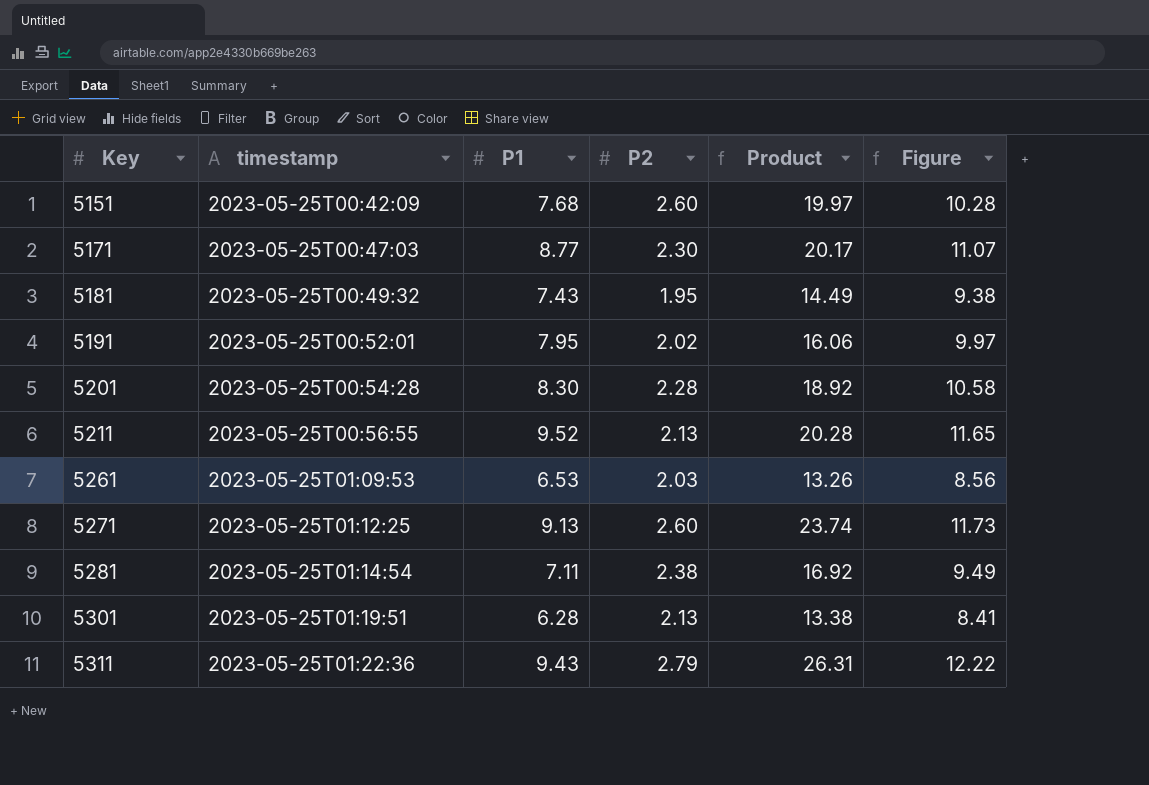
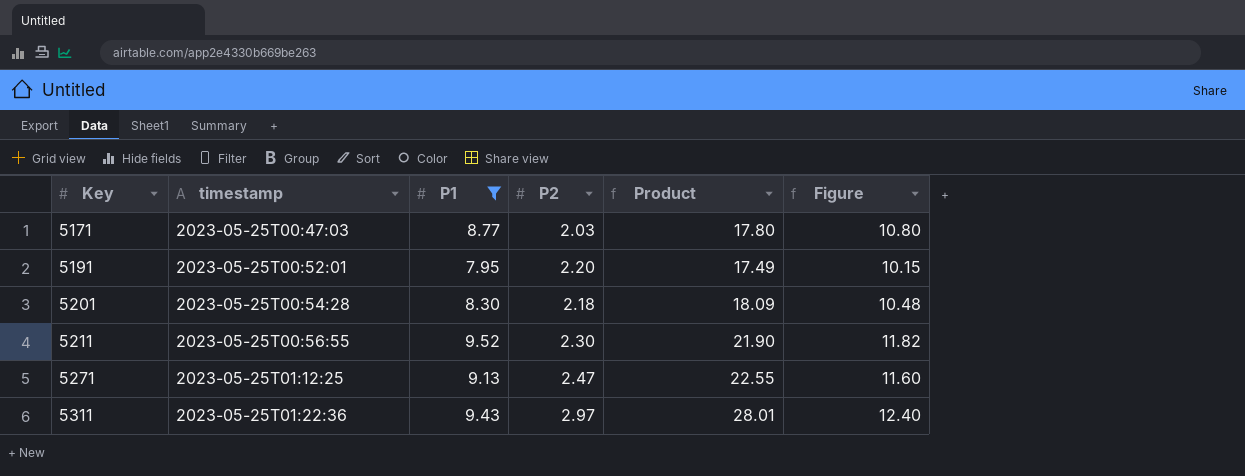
filter: none -> P1 >= 7.95
5171 | P2: 2.30 -> 2.03
5171 | Product: 20.17 -> 17.80
5171 | Figure: 11.07 -> 10.80
5191 | P2: 2.02 -> 2.20
5191 | Product: 16.06 -> 17.49
5191 | Figure: 9.97 -> 10.15
5201 | P2: 2.28 -> 2.18
5201 | Product: 18.92 -> 18.09
5201 | Figure: 10.58 -> 10.48
5211 | P2: 2.13 -> 2.30
5211 | Product: 20.28 -> 21.90
5211 | Figure: 11.65 -> 11.82
5271 | P2: 2.60 -> 2.47
5271 | Product: 23.74 -> 22.55
5271 | Figure: 11.73 -> 11.60
5311 | P2: 2.79 -> 2.97
5311 | Product: 26.31 -> 28.01
5311 | Figure: 12.22 -> 12.40

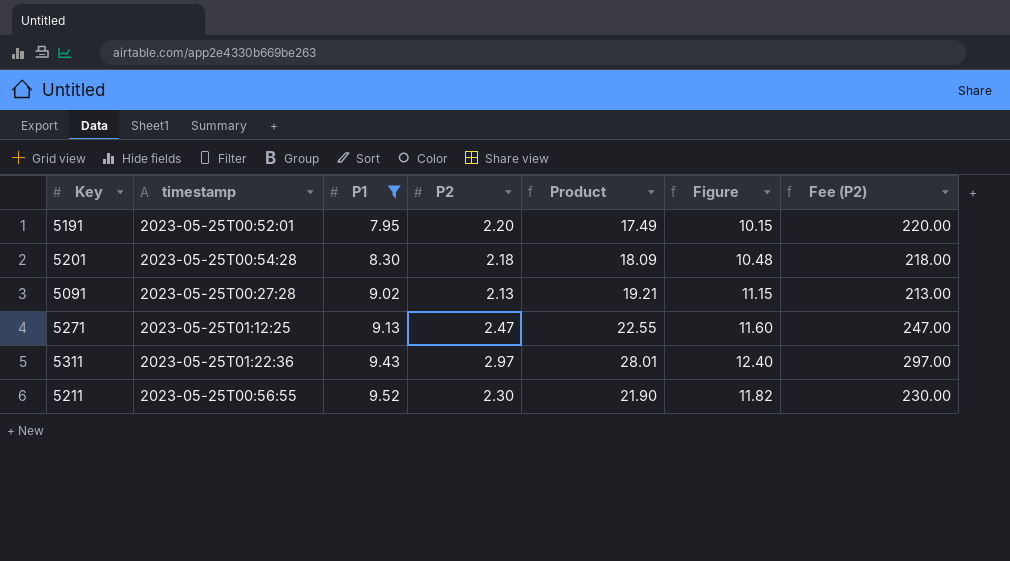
row order: Key ascending -> P1 ascending
column Fee (P2) | formula: none -> [P2] * 100
row 5171: 2023-05-25T00:47:03 | 8.77 | 2.03 | 17.80 | 10.80 -> none
row 5091: none -> 2023-05-25T00:27:28 | 9.02 | 2.13 | 19.21 | 11.15 | 213.00

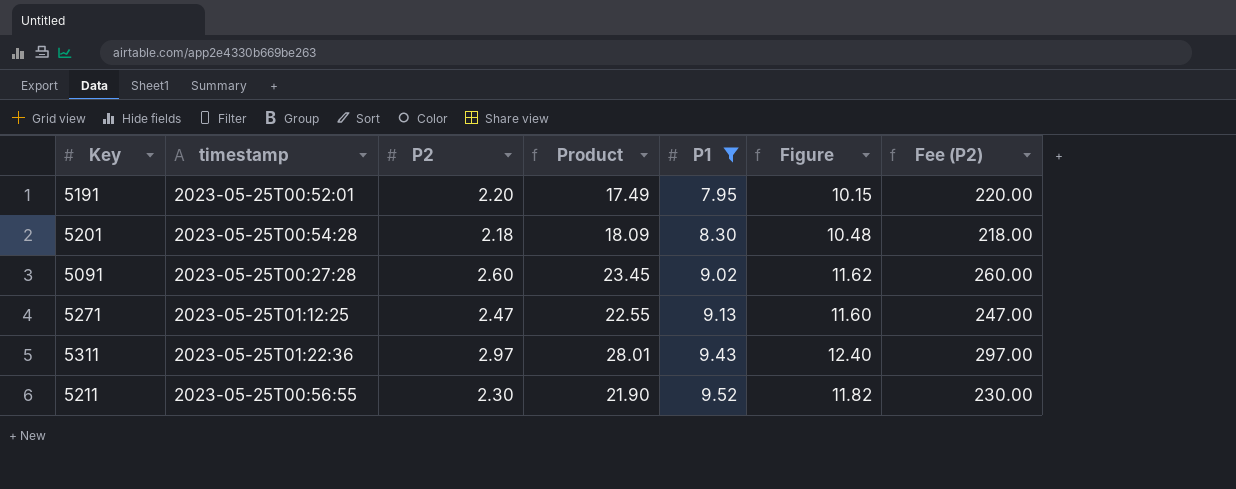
column P1 | position: 3 -> 5
5091 | P2: 2.13 -> 2.60
5091 | Product: 19.21 -> 23.45
5091 | Figure: 11.15 -> 11.62
5091 | Fee (P2): 213.00 -> 260.00

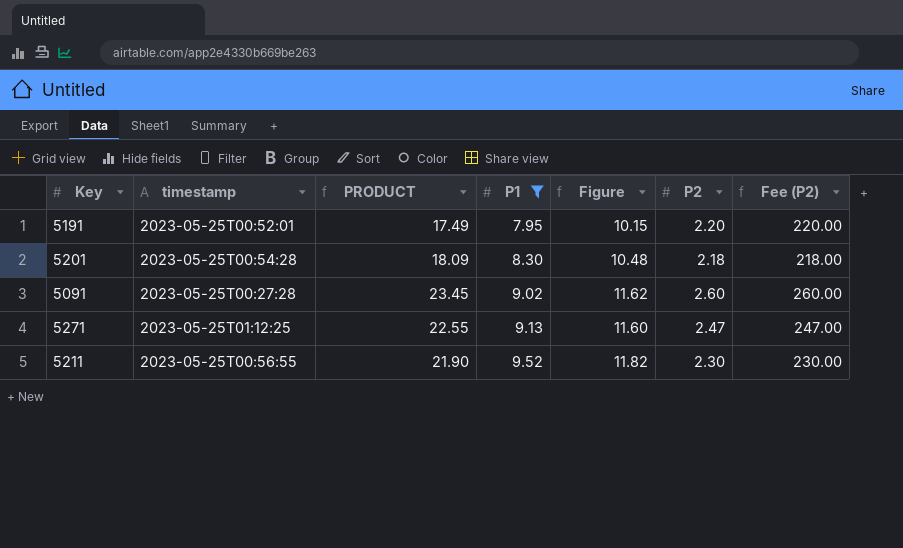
column name: Product -> PRODUCT
column P2 | position: 3 -> 6
row 5311: 2023-05-25T01:22:36 | 2.97 | 28.01 | 9.43 | 12.40 | 297.00 -> none

